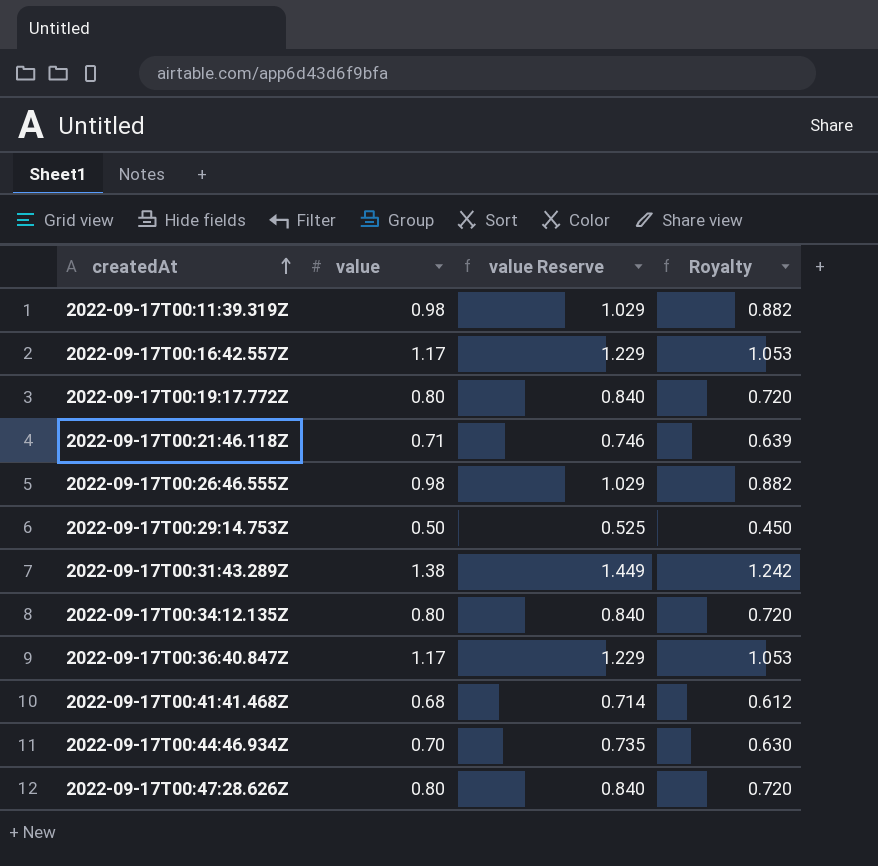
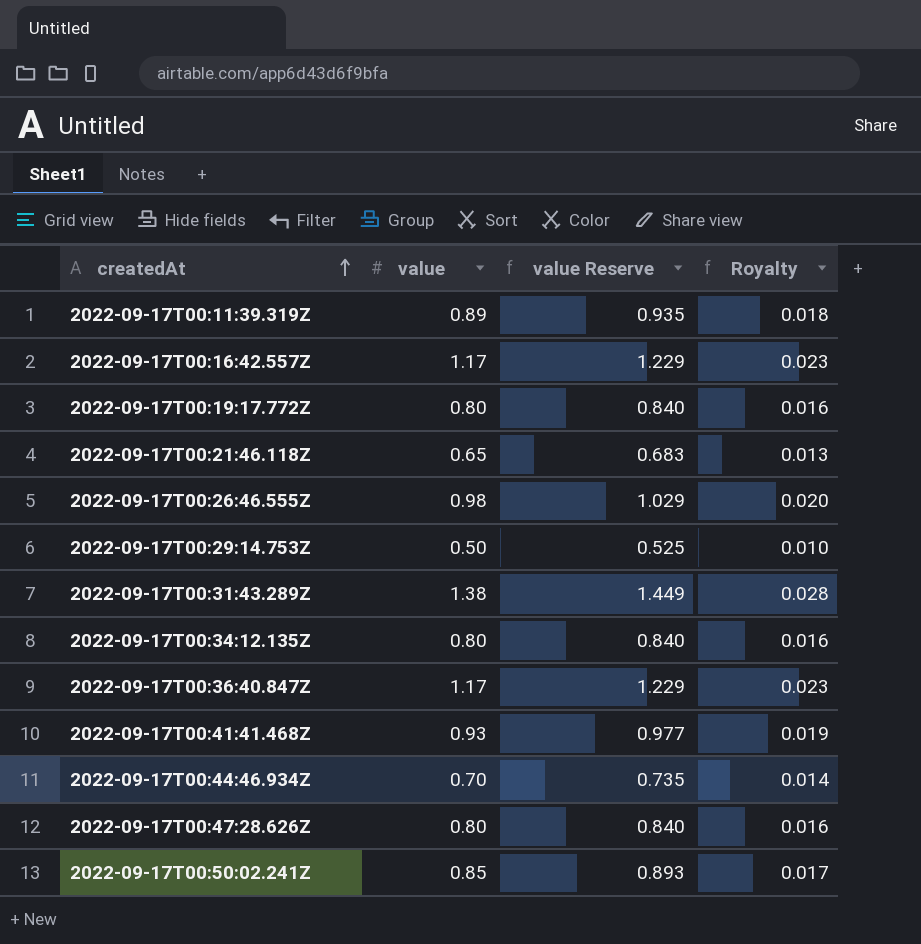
column Royalty | formula: [value] * 0.9 -> [value] * 0.02
2022-09-17T00:11:39.319Z | value: 0.98 -> 0.89
2022-09-17T00:11:39.319Z | value Reserve: 1.029 -> 0.935
2022-09-17T00:21:46.118Z | value: 0.71 -> 0.65
2022-09-17T00:21:46.118Z | value Reserve: 0.746 -> 0.683
2022-09-17T00:41:41.468Z | value: 0.68 -> 0.93
2022-09-17T00:41:41.468Z | value Reserve: 0.714 -> 0.977
row 2022-09-17T00:50:02.241Z: none -> 0.85 | 0.893 | 0.017

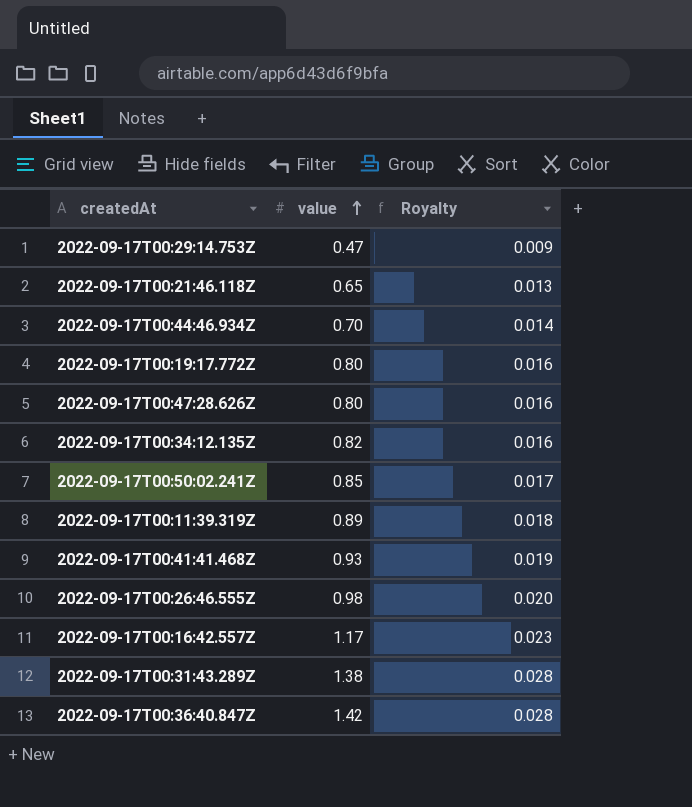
row order: createdAt ascending -> value ascending
column value Reserve | formula: [value] * 1.05 -> none
2022-09-17T00:29:14.753Z | value: 0.50 -> 0.47
2022-09-17T00:29:14.753Z | Royalty: 0.010 -> 0.009
2022-09-17T00:34:12.135Z | value: 0.80 -> 0.82
2022-09-17T00:36:40.847Z | value: 1.17 -> 1.42
2022-09-17T00:36:40.847Z | Royalty: 0.023 -> 0.028

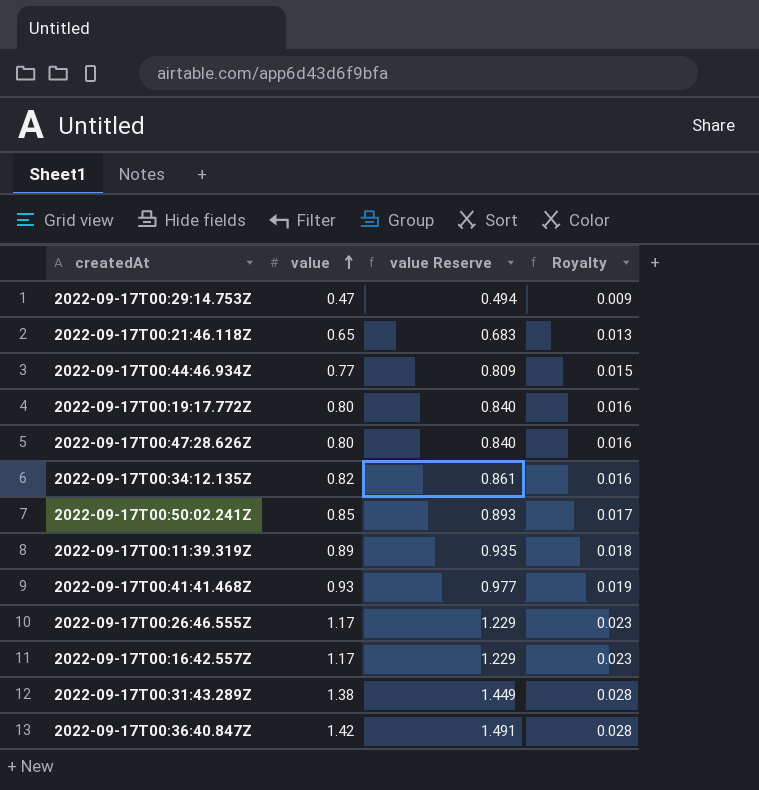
column value Reserve | formula: none -> [value] * 1.05
2022-09-17T00:44:46.934Z | value: 0.70 -> 0.77
2022-09-17T00:44:46.934Z | Royalty: 0.014 -> 0.015
2022-09-17T00:26:46.555Z | value: 0.98 -> 1.17
2022-09-17T00:26:46.555Z | Royalty: 0.020 -> 0.023

